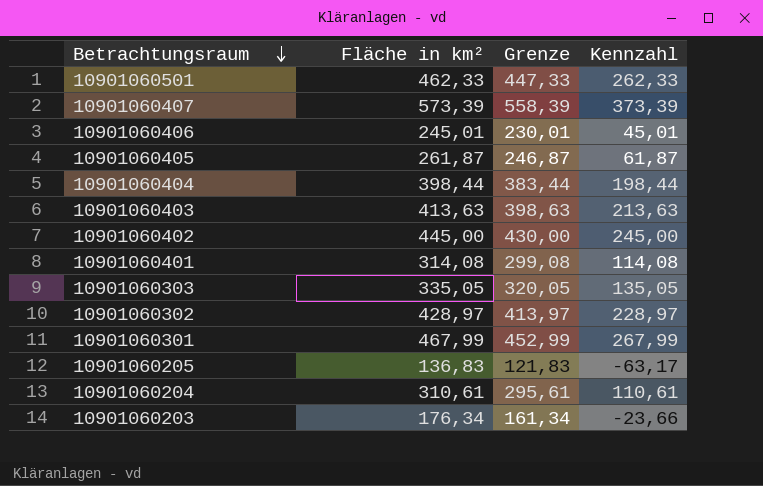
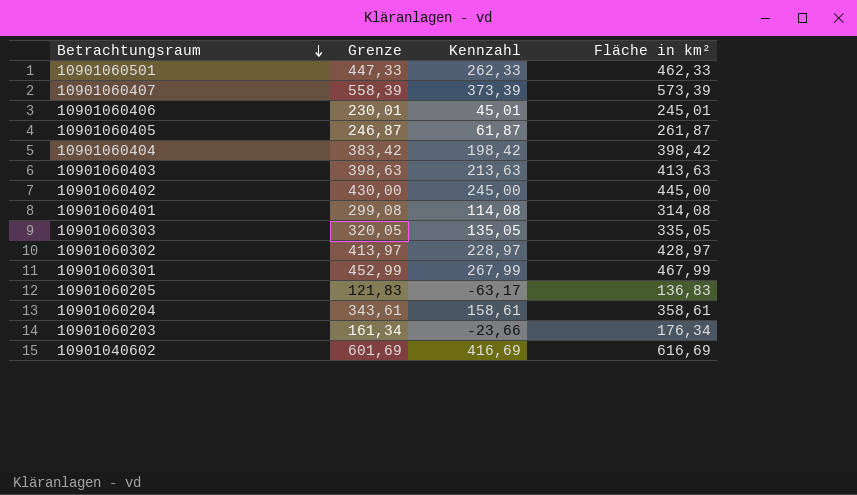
column Fläche in km² | position: 2 -> 4
10901060404 | Grenze: 383,44 -> 383,42
10901060404 | Kennzahl: 198,44 -> 198,42
10901060404 | Fläche in km²: 398,44 -> 398,42
10901060204 | Grenze: 295,61 -> 343,61
10901060204 | Kennzahl: 110,61 -> 158,61
10901060204 | Fläche in km²: 310,61 -> 358,61
row 10901040602: none -> 601,69 | 416,69 | 616,69

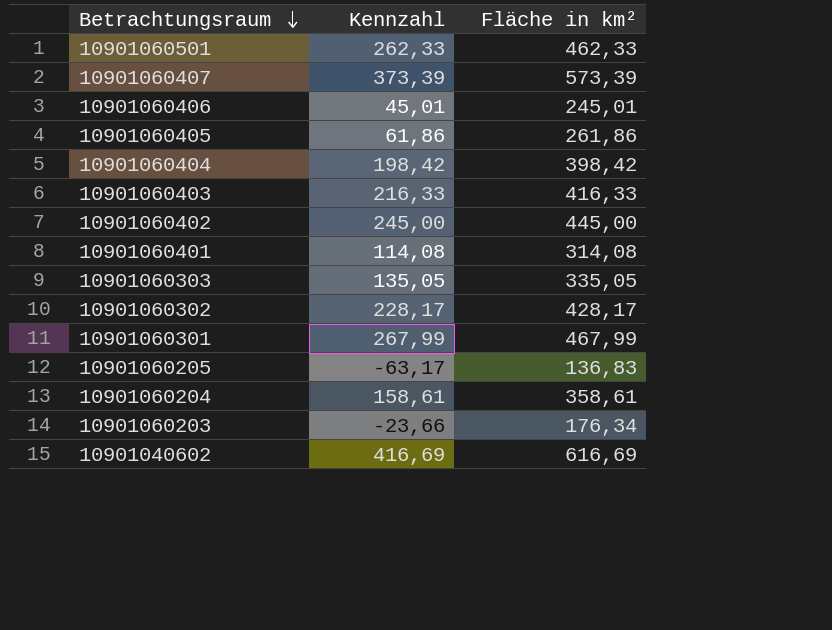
column Grenze | formula: [Fläche in km²] - 15 -> none
10901060405 | Kennzahl: 61,87 -> 61,86
10901060405 | Fläche in km²: 261,87 -> 261,86
10901060403 | Kennzahl: 213,63 -> 216,33
10901060403 | Fläche in km²: 413,63 -> 416,33
10901060302 | Kennzahl: 228,97 -> 228,17
10901060302 | Fläche in km²: 428,97 -> 428,17

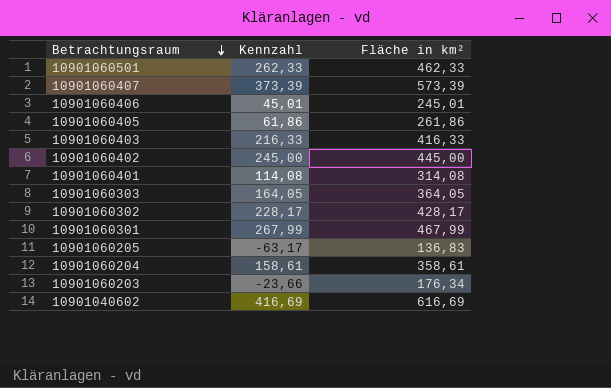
row 10901060404: 198,42 | 398,42 -> none
10901060303 | Kennzahl: 135,05 -> 164,05
10901060303 | Fläche in km²: 335,05 -> 364,05

